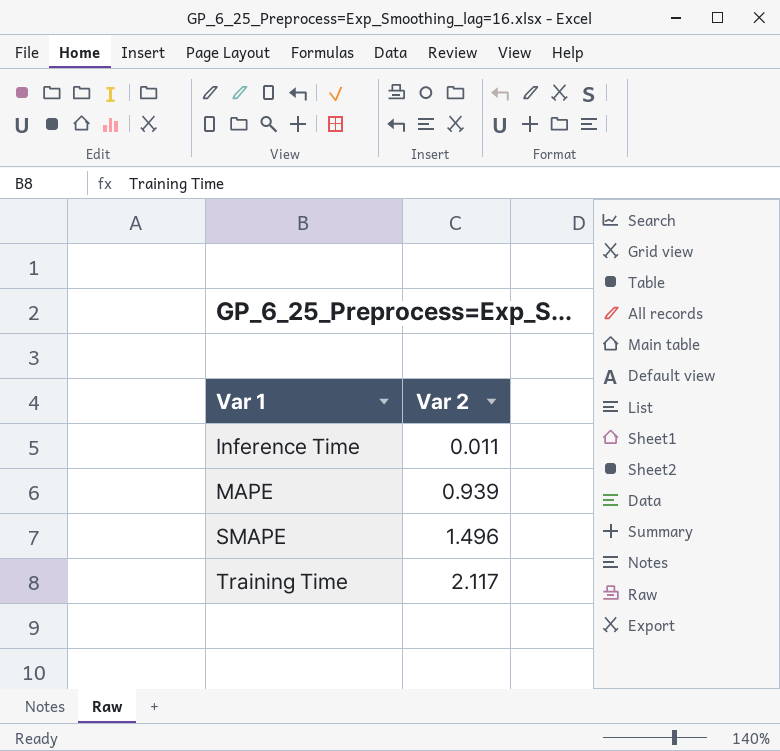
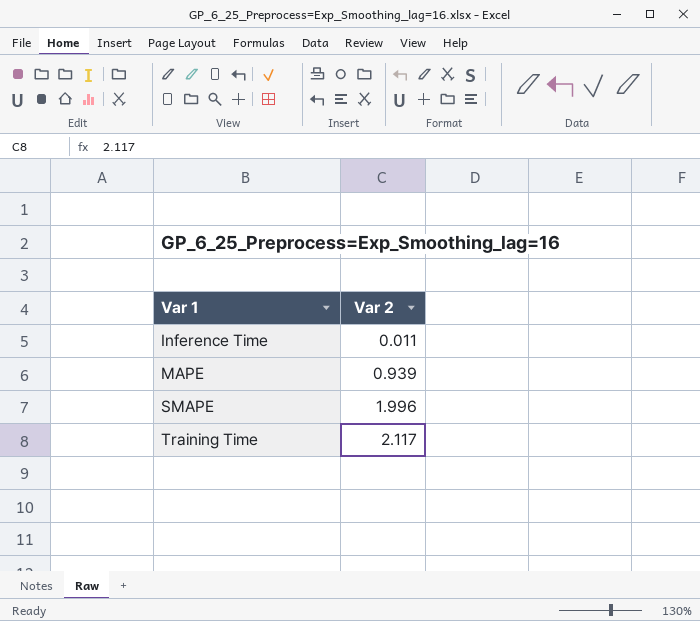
SMAPE | Var 2: 1.496 -> 1.996

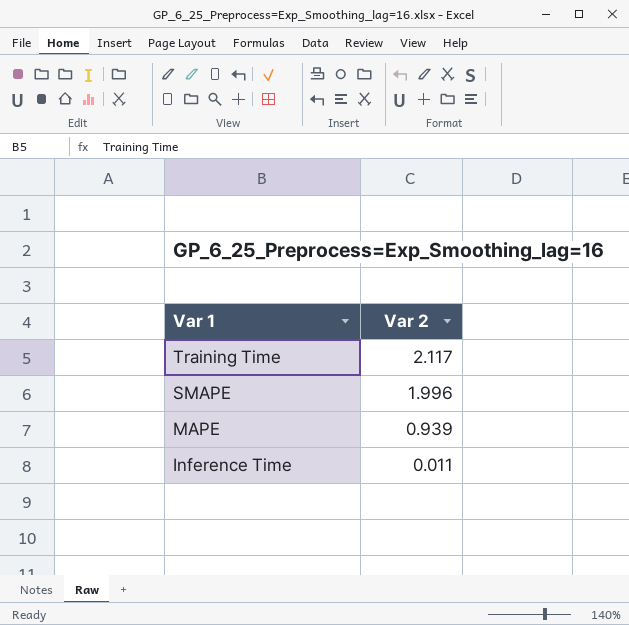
row order: Var 1 ascending -> Var 1 descending

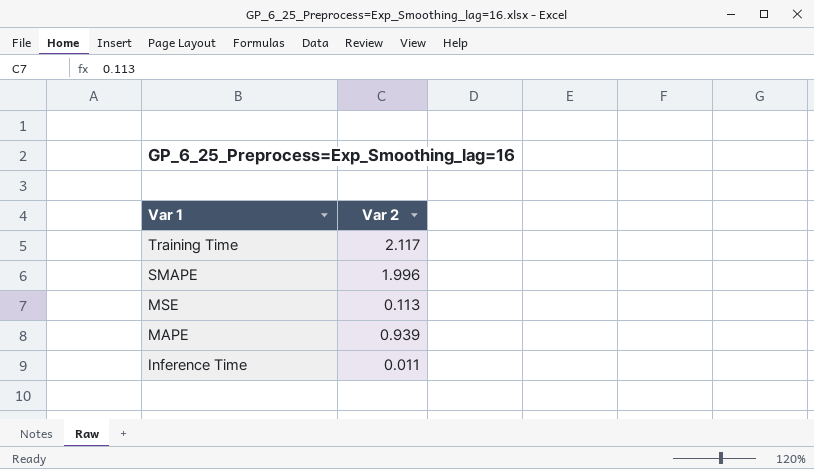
row MSE: none -> 0.113

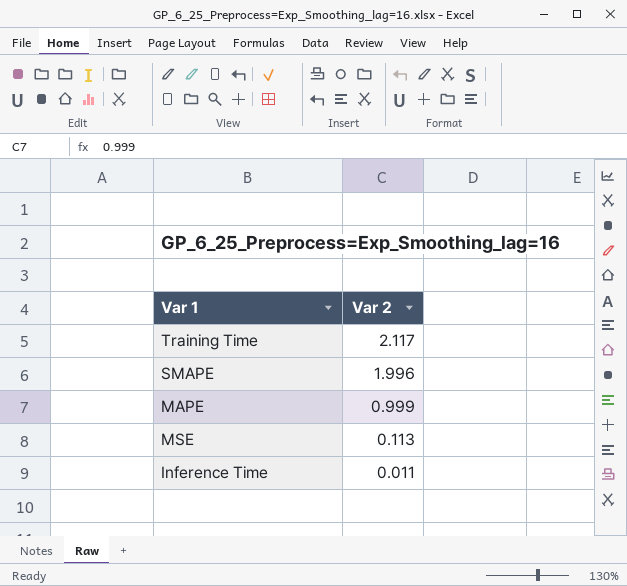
row order: Var 1 descending -> Var 2 descending
MAPE | Var 2: 0.939 -> 0.999

